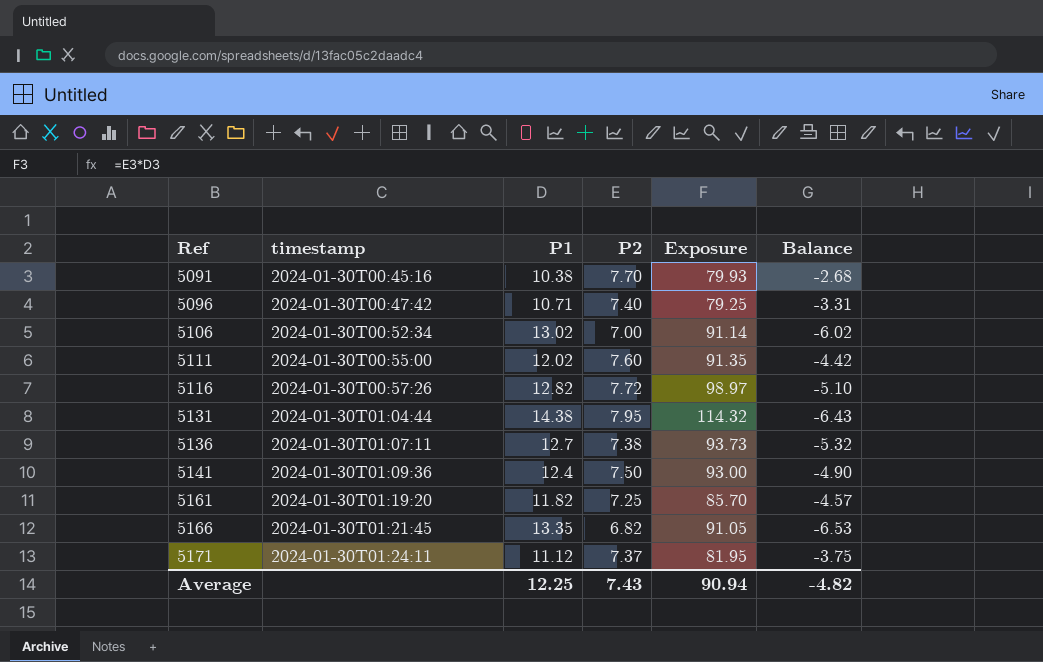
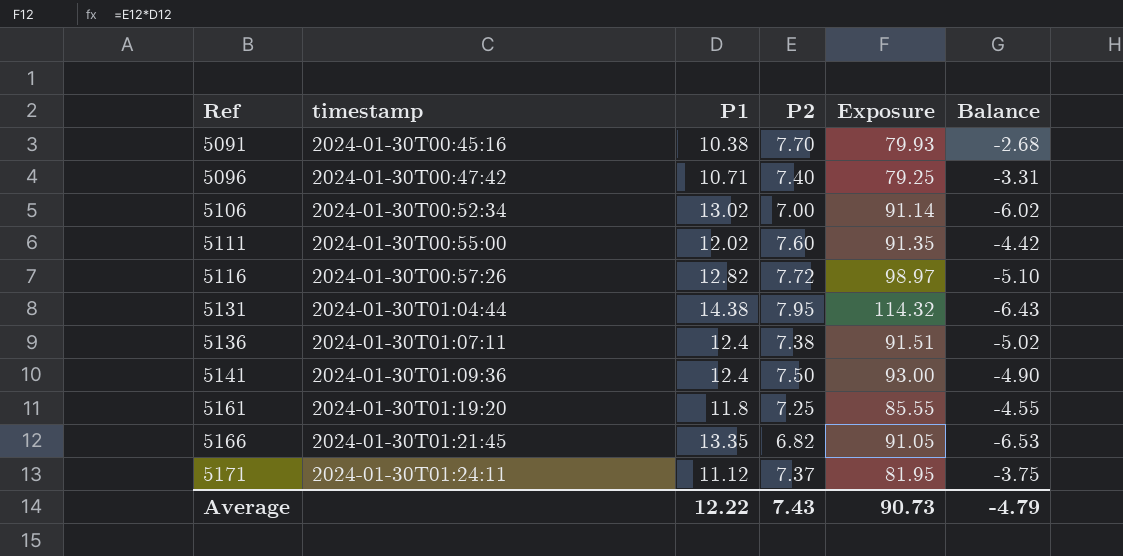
5136 | P1: 12.7 -> 12.4
5136 | Exposure: 93.73 -> 91.51
5136 | Balance: -5.32 -> -5.02
5161 | P1: 11.82 -> 11.8
5161 | Exposure: 85.70 -> 85.55
5161 | Balance: -4.57 -> -4.55
Average | P1: 12.25 -> 12.22
Average | Exposure: 90.94 -> 90.73
Average | Balance: -4.82 -> -4.79

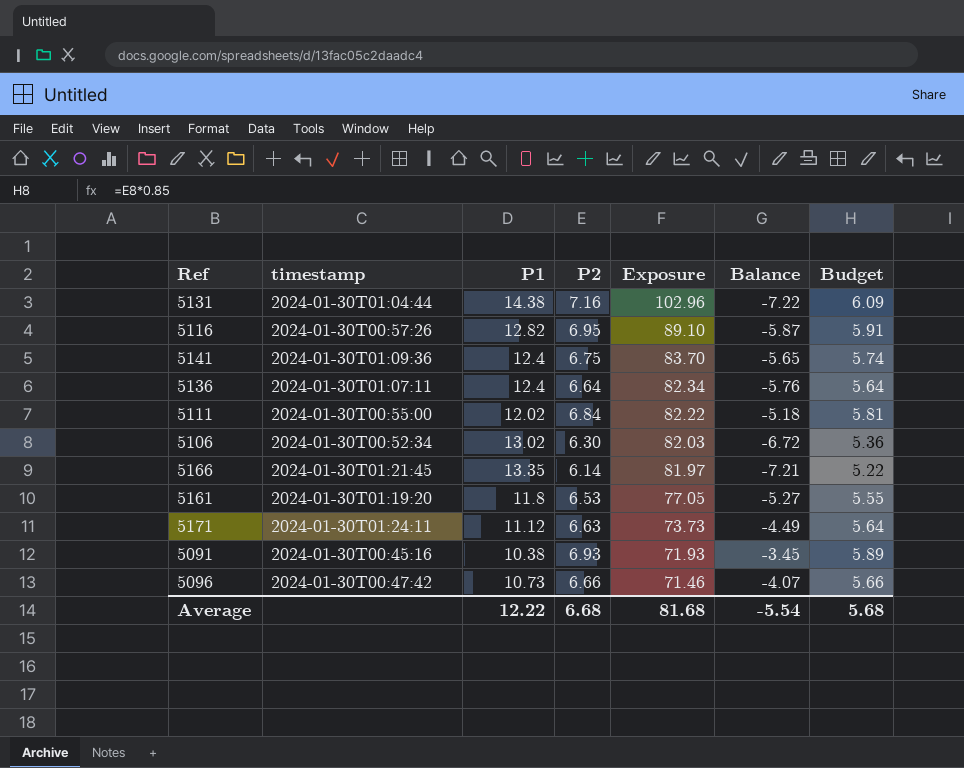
row order: Ref ascending -> Exposure descending
column Budget | formula: none -> [P2] * 0.85
5131 | P2: 7.95 -> 7.16
5131 | Exposure: 114.32 -> 102.96
5131 | Balance: -6.43 -> -7.22
5116 | P2: 7.72 -> 6.95
5116 | Exposure: 98.97 -> 89.10
5116 | Balance: -5.10 -> -5.87
5141 | P2: 7.50 -> 6.75
5141 | Exposure: 93.00 -> 83.70
5141 | Balance: -4.90 -> -5.65
5136 | P2: 7.38 -> 6.64
5136 | Exposure: 91.51 -> 82.34
5136 | Balance: -5.02 -> -5.76
5111 | P2: 7.60 -> 6.84
5111 | Exposure: 91.35 -> 82.22
5111 | Balance: -4.42 -> -5.18
5106 | P2: 7.00 -> 6.30
5106 | Exposure: 91.14 -> 82.03
5106 | Balance: -6.02 -> -6.72
5166 | P2: 6.82 -> 6.14
5166 | Exposure: 91.05 -> 81.97
5166 | Balance: -6.53 -> -7.21
5161 | P2: 7.25 -> 6.53
5161 | Exposure: 85.55 -> 77.05
5161 | Balance: -4.55 -> -5.27
5171 | P2: 7.37 -> 6.63
5171 | Exposure: 81.95 -> 73.73
5171 | Balance: -3.75 -> -4.49
5091 | P2: 7.70 -> 6.93
5091 | Exposure: 79.93 -> 71.93
5091 | Balance: -2.68 -> -3.45
5096 | P1: 10.71 -> 10.73
5096 | P2: 7.40 -> 6.66
5096 | Exposure: 79.25 -> 71.46
5096 | Balance: -3.31 -> -4.07
Average | P2: 7.43 -> 6.68
Average | Exposure: 90.73 -> 81.68
Average | Balance: -4.79 -> -5.54

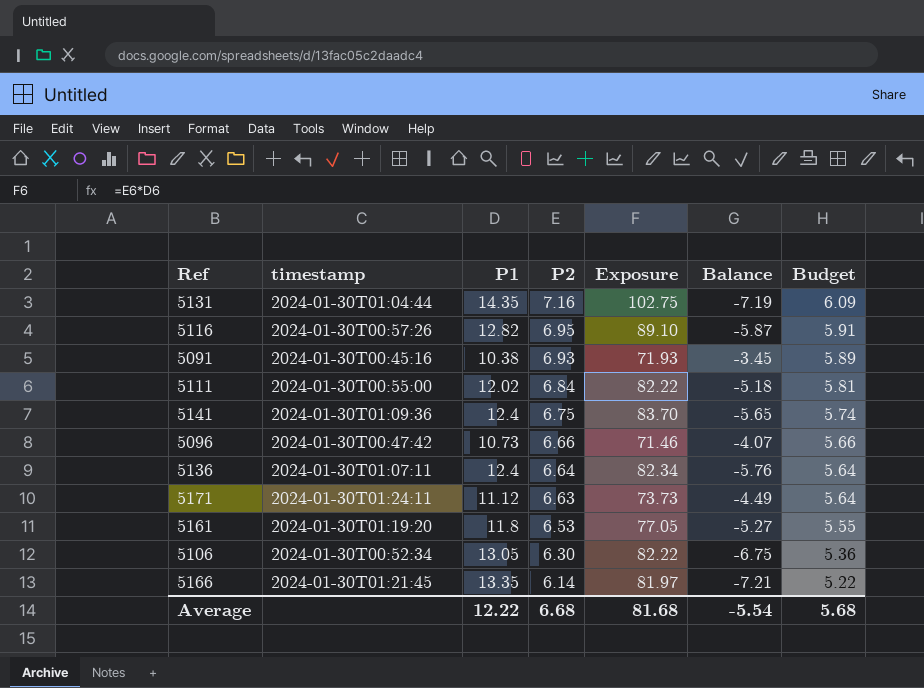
row order: Exposure descending -> P2 descending
5131 | P1: 14.38 -> 14.35
5131 | Exposure: 102.96 -> 102.75
5131 | Balance: -7.22 -> -7.19
5106 | P1: 13.02 -> 13.05
5106 | Exposure: 82.03 -> 82.22
5106 | Balance: -6.72 -> -6.75

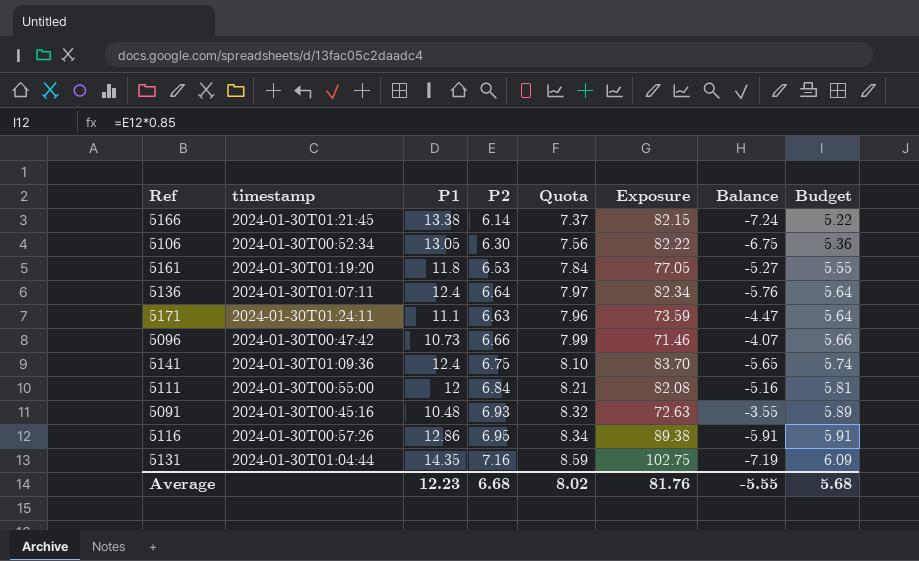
row order: P2 descending -> Budget ascending
column Quota | formula: none -> [P2] * 1.2
5166 | P1: 13.35 -> 13.38
5166 | Exposure: 81.97 -> 82.15
5166 | Balance: -7.21 -> -7.24
5171 | P1: 11.12 -> 11.1
5171 | Exposure: 73.73 -> 73.59
5171 | Balance: -4.49 -> -4.47
5111 | P1: 12.02 -> 12
5111 | Exposure: 82.22 -> 82.08
5111 | Balance: -5.18 -> -5.16
5091 | P1: 10.38 -> 10.48
5091 | Exposure: 71.93 -> 72.63
5091 | Balance: -3.45 -> -3.55
5116 | P1: 12.82 -> 12.86
5116 | Exposure: 89.10 -> 89.38
5116 | Balance: -5.87 -> -5.91
Average | P1: 12.22 -> 12.23
Average | Exposure: 81.68 -> 81.76
Average | Balance: -5.54 -> -5.55

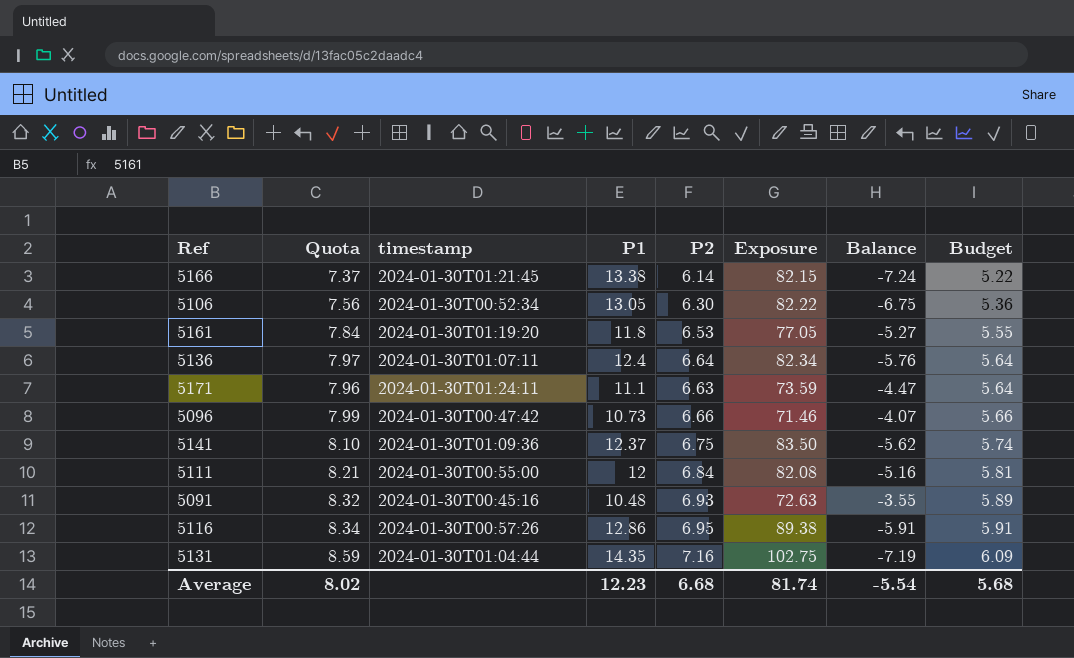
column Quota | position: 5 -> 2
5141 | P1: 12.4 -> 12.37
5141 | Exposure: 83.70 -> 83.50
5141 | Balance: -5.65 -> -5.62
Average | Exposure: 81.76 -> 81.74
Average | Balance: -5.55 -> -5.54

